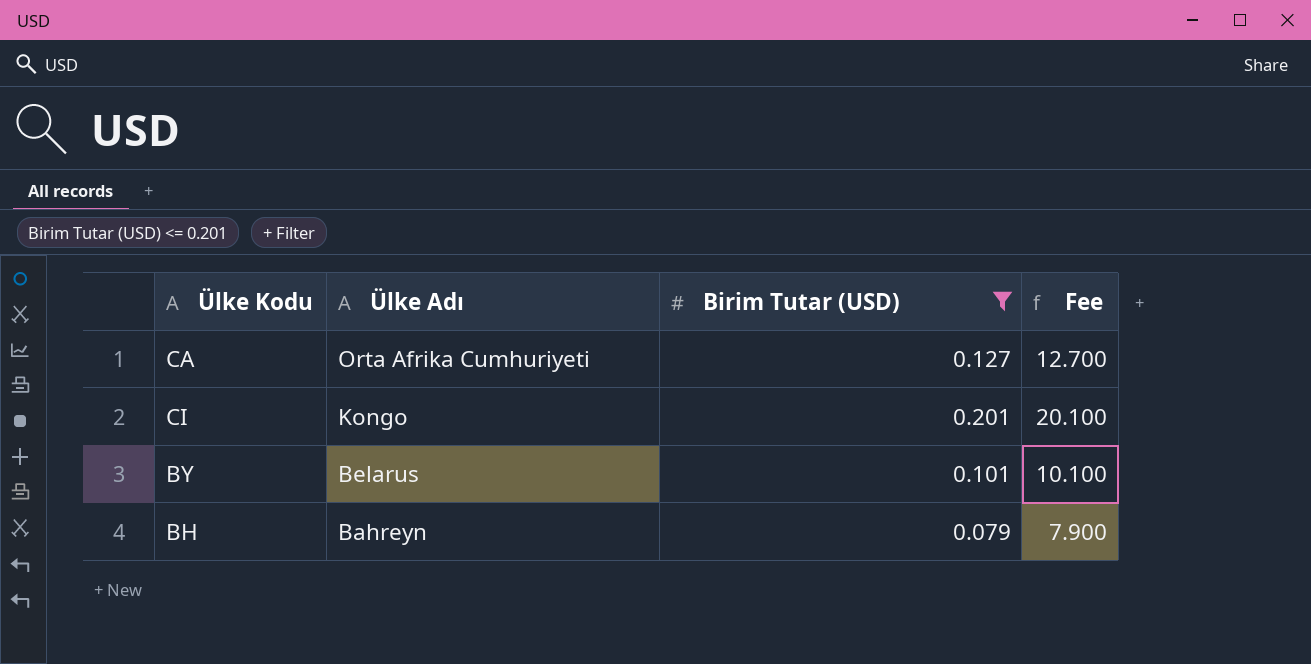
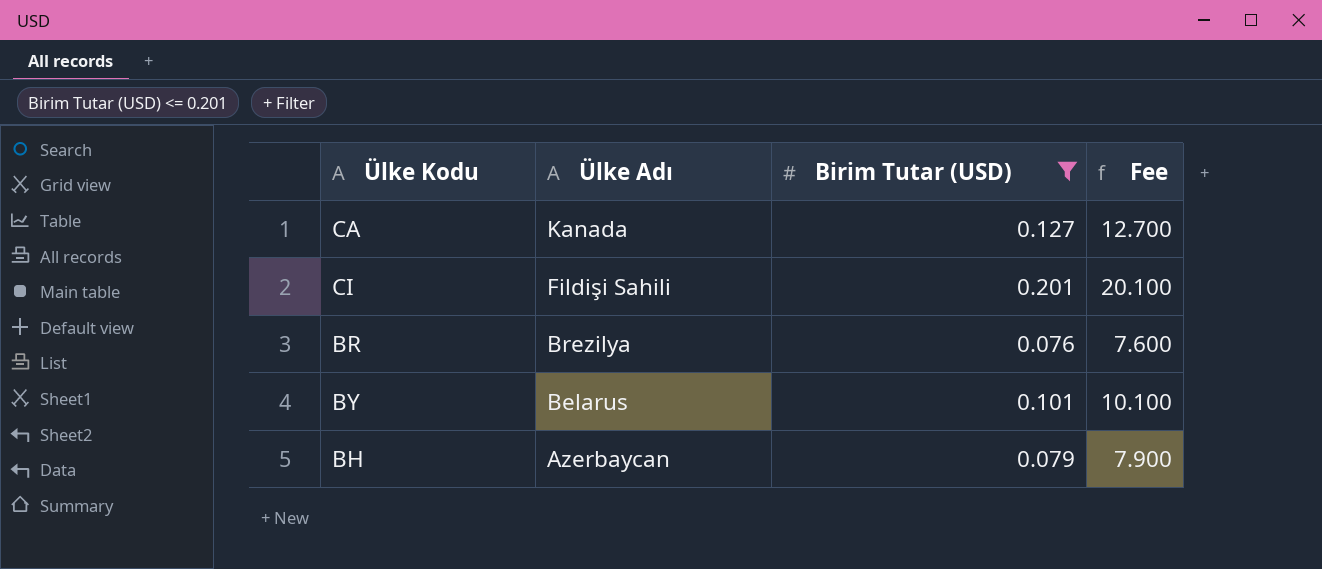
CA | Ülke Adı: Orta Afrika Cumhuriyeti -> Kanada
CI | Ülke Adı: Kongo -> Fildişi Sahili
row BR: none -> Brezilya | 0.076 | 7.600
BH | Ülke Adı: Bahreyn -> Azerbaycan

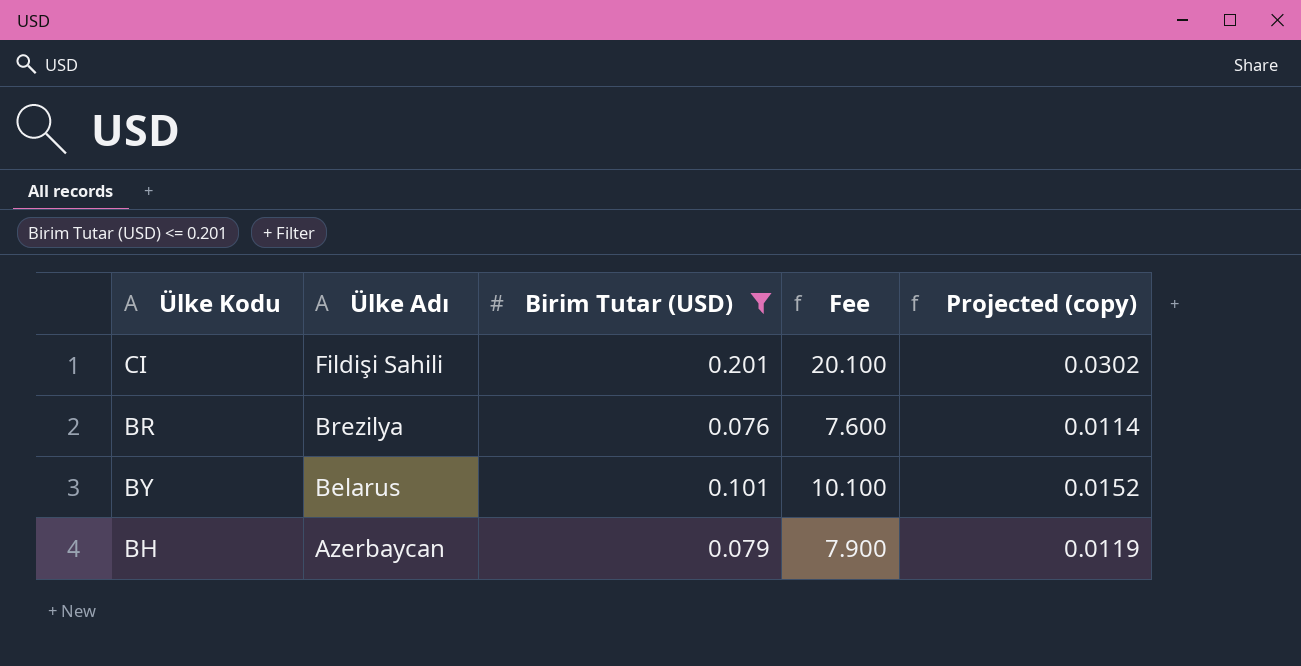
column Projected (copy) | formula: none -> [Birim Tutar (USD)] * 0.15
row CA: Kanada | 0.127 | 12.700 -> none

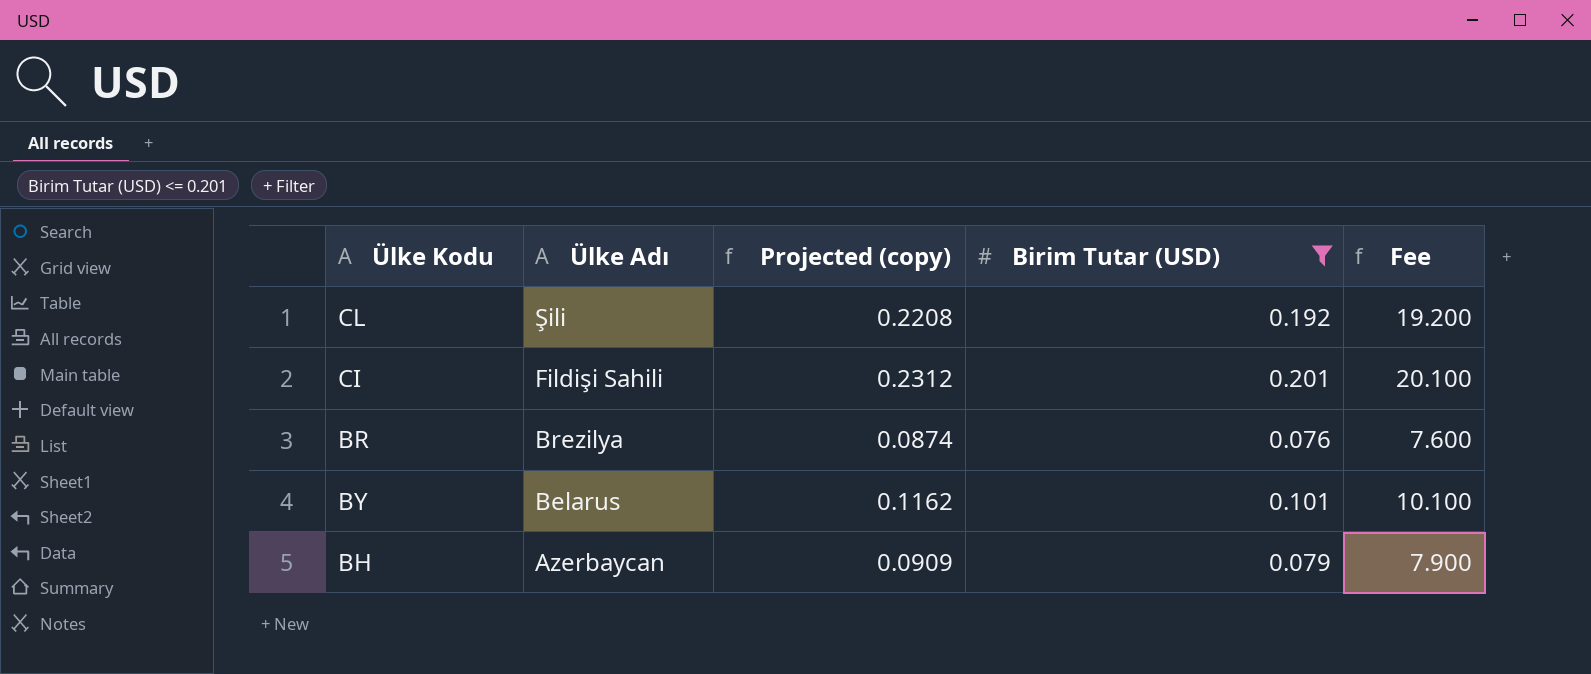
column Projected (copy) | formula: [Birim Tutar (USD)] * 0.15 -> [Birim Tutar (USD)] * 1.15
column Projected (copy) | position: 5 -> 3
row CL: none -> Şili | 0.2208 | 0.192 | 19.200

